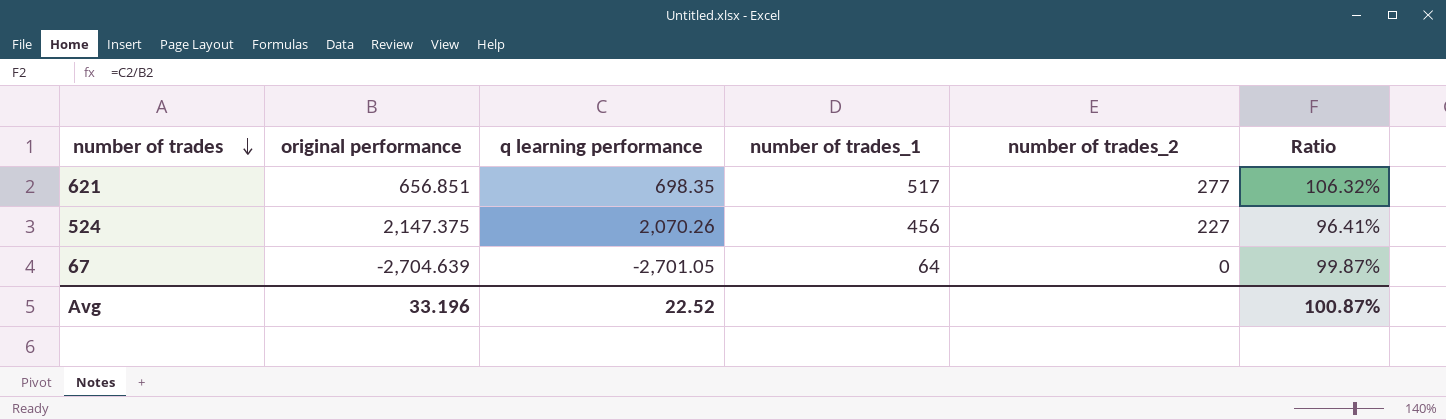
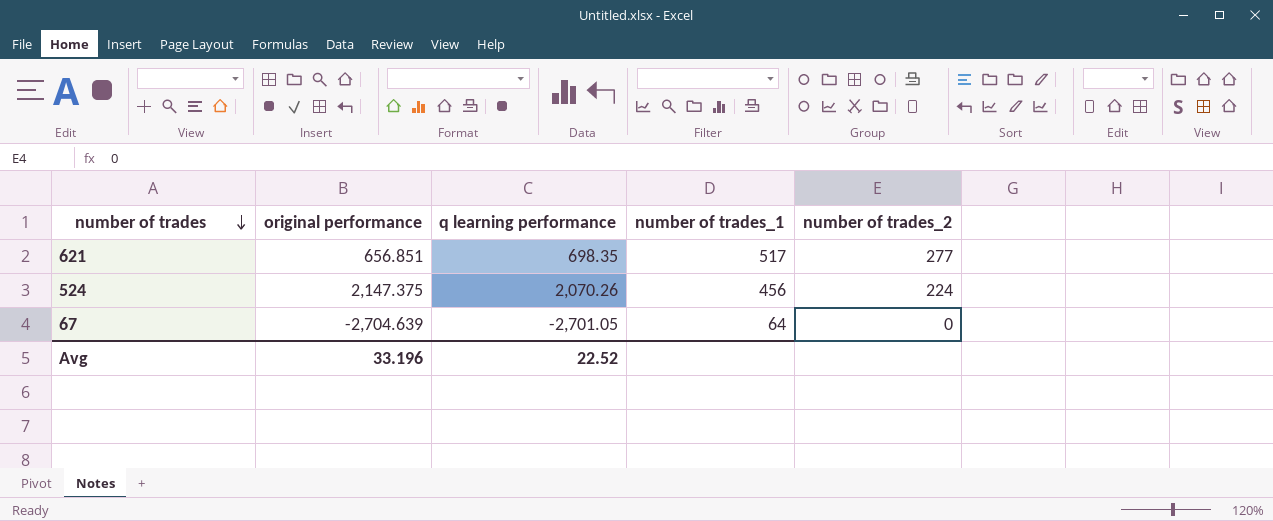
column Ratio | formula: [q learning performance] / [original performance] -> none
524 | number of trades_2: 227 -> 224

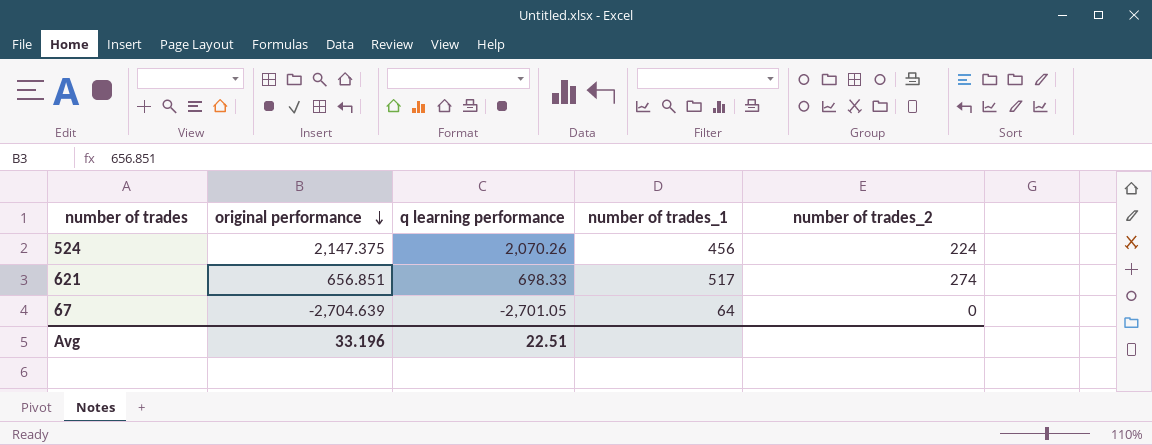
row order: number of trades descending -> original performance descending
621 | q learning performance: 698.35 -> 698.33
621 | number of trades_2: 277 -> 274
Avg | q learning performance: 22.52 -> 22.51

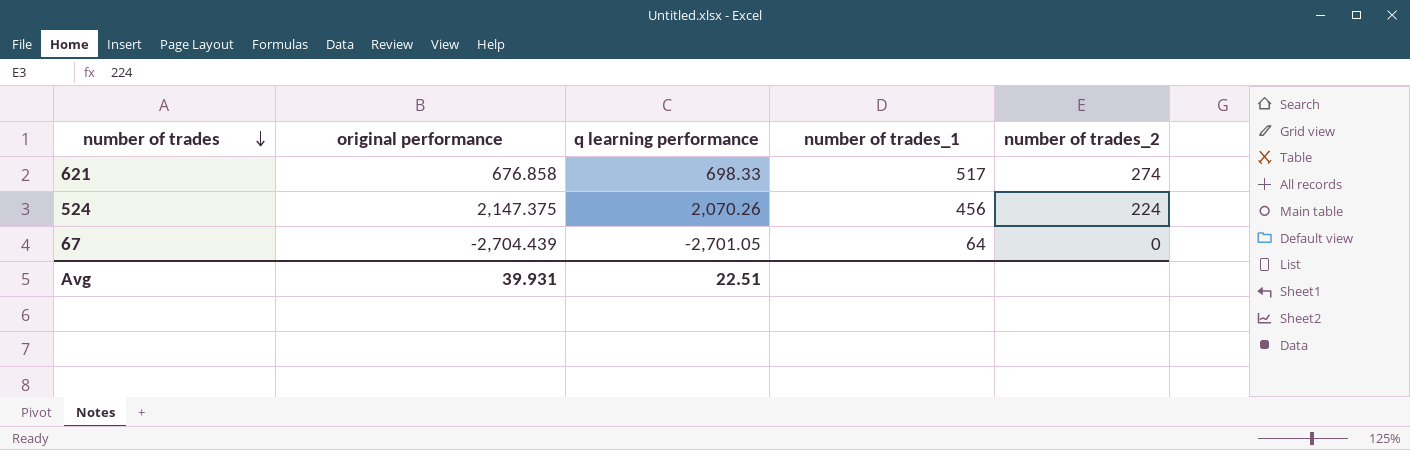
row order: original performance descending -> number of trades descending
621 | original performance: 656.851 -> 676.858
67 | original performance: -2,704.639 -> -2,704.439
Avg | original performance: 33.196 -> 39.931

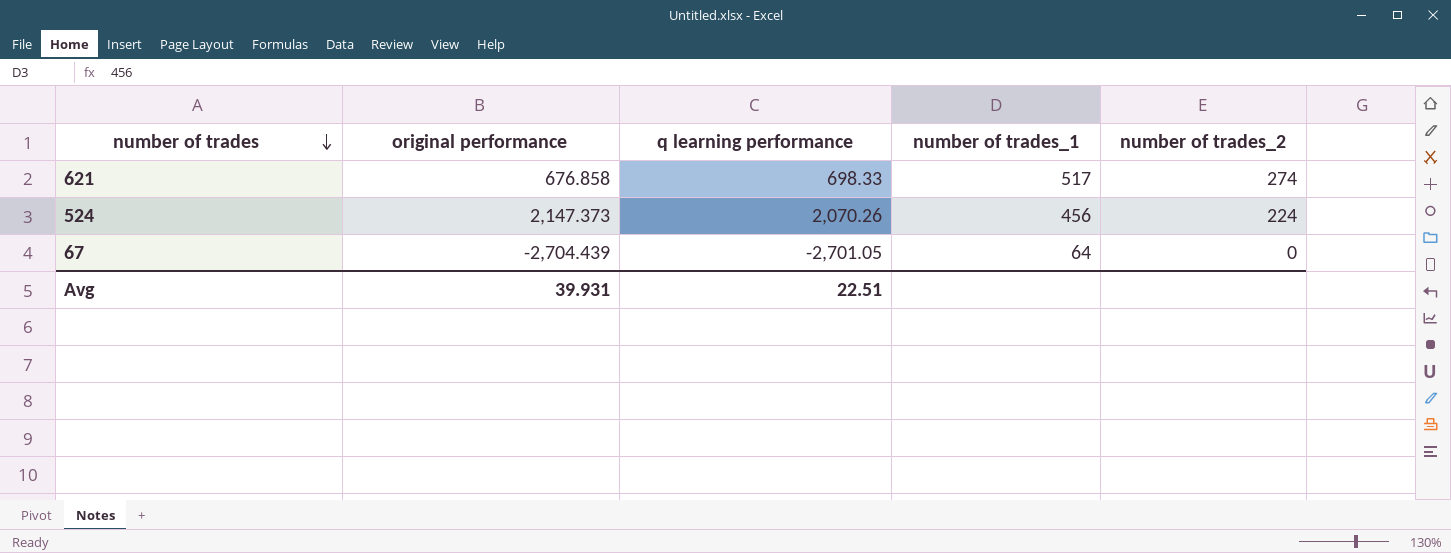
524 | original performance: 2,147.375 -> 2,147.373

